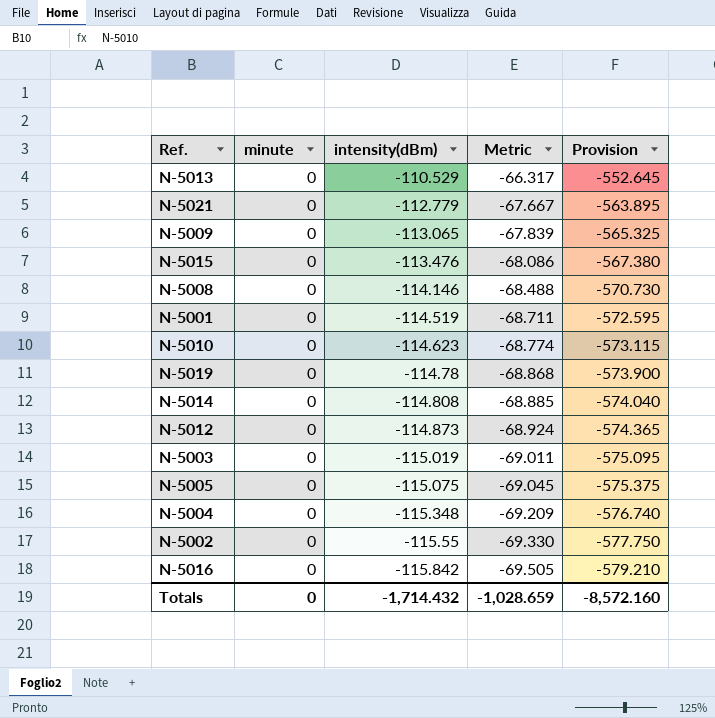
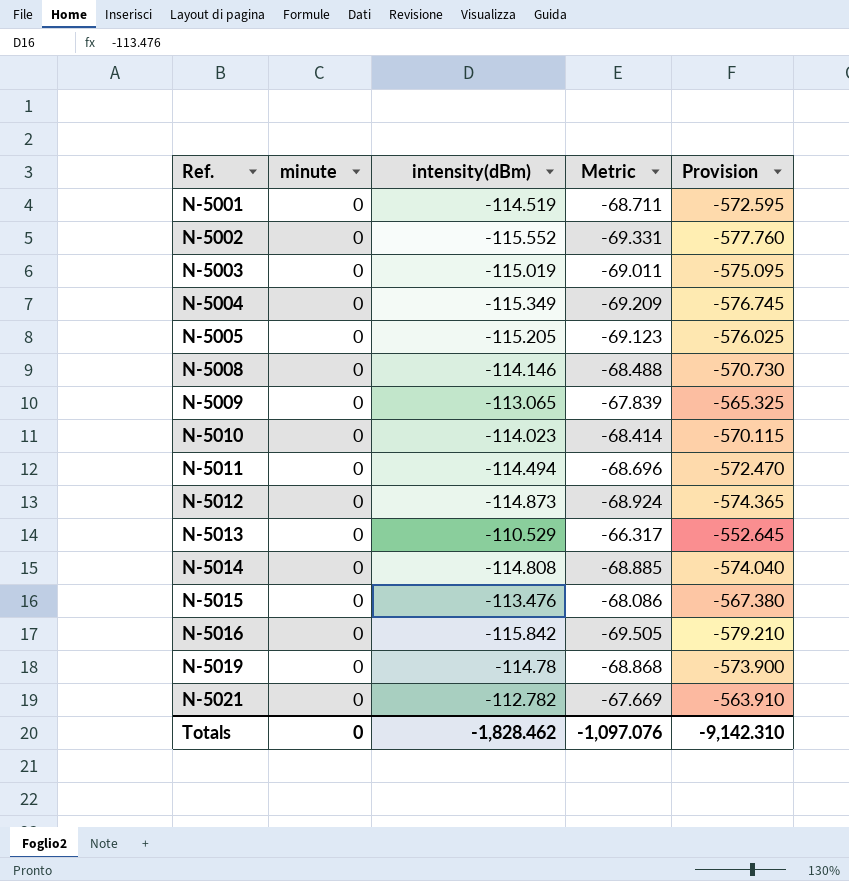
row order: intensity(dBm) descending -> Ref. ascending
N-5002 | intensity(dBm): -115.55 -> -115.552
N-5002 | Metric: -69.330 -> -69.331
N-5002 | Provision: -577.750 -> -577.760
N-5004 | intensity(dBm): -115.348 -> -115.349
N-5004 | Provision: -576.740 -> -576.745
N-5005 | intensity(dBm): -115.075 -> -115.205
N-5005 | Metric: -69.045 -> -69.123
N-5005 | Provision: -575.375 -> -576.025
N-5010 | intensity(dBm): -114.623 -> -114.023
N-5010 | Metric: -68.774 -> -68.414
N-5010 | Provision: -573.115 -> -570.115
row N-5011: none -> 0 | -114.494 | -68.696 | -572.470
N-5021 | intensity(dBm): -112.779 -> -112.782
N-5021 | Metric: -67.667 -> -67.669
N-5021 | Provision: -563.895 -> -563.910
Totals | intensity(dBm): -1,714.432 -> -1,828.462
Totals | Metric: -1,028.659 -> -1,097.076
Totals | Provision: -8,572.160 -> -9,142.310

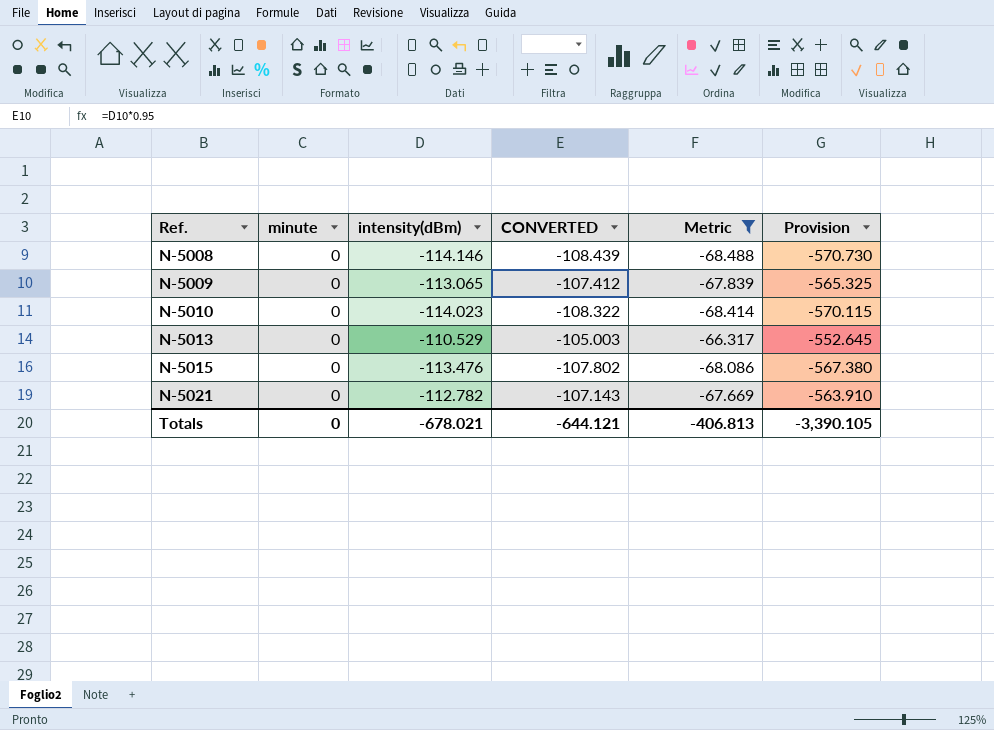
filter: none -> Metric >= -68.488
column CONVERTED | formula: none -> [intensity(dBm)] * 0.95
Totals | intensity(dBm): -1,828.462 -> -678.021
Totals | Metric: -1,097.076 -> -406.813
Totals | Provision: -9,142.310 -> -3,390.105

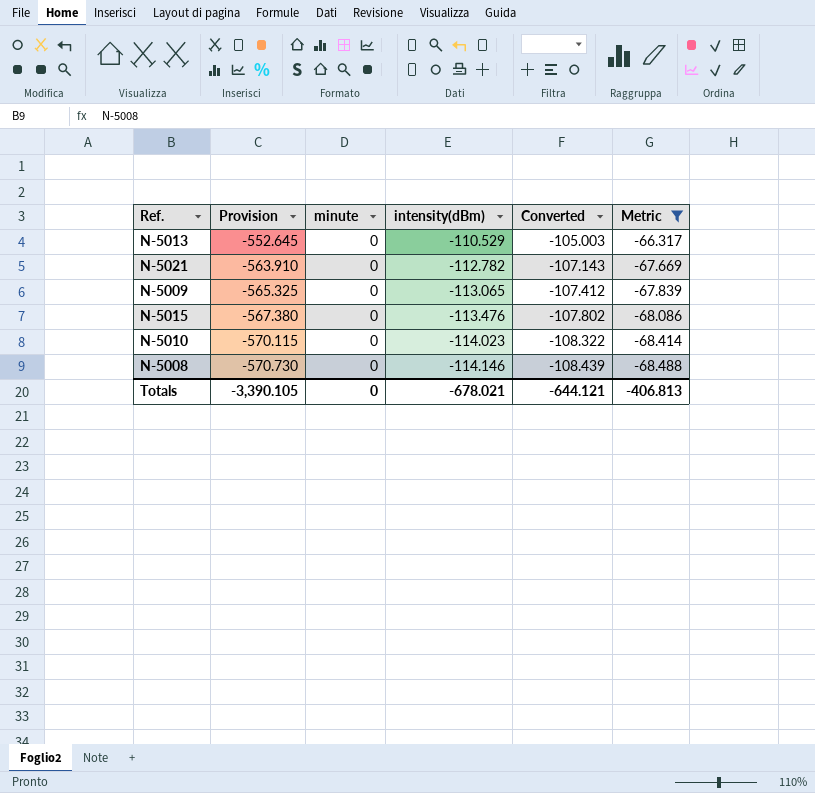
row order: Ref. ascending -> Provision descending
column Provision | position: 6 -> 2
column name: CONVERTED -> Converted

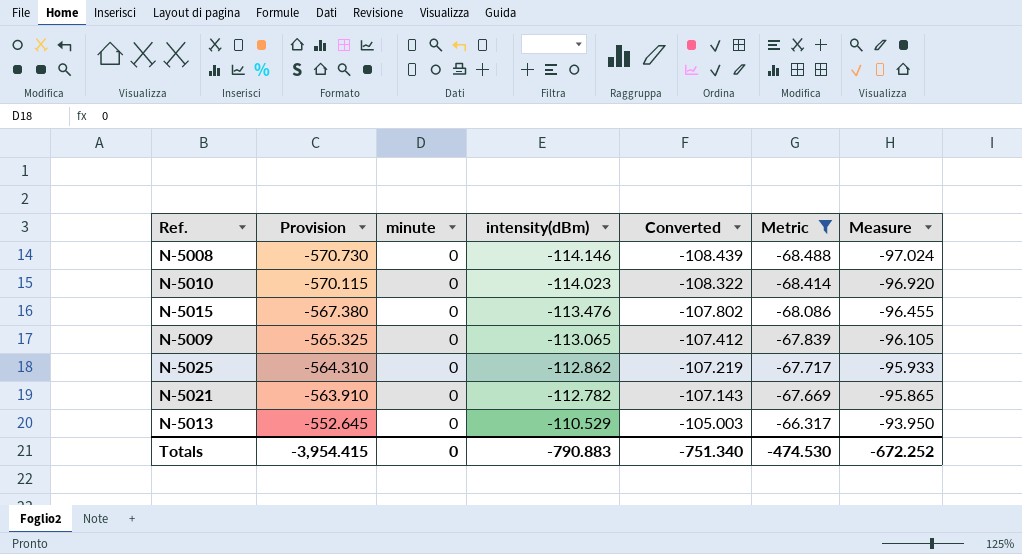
row order: Provision descending -> Provision ascending
column Measure | formula: none -> [intensity(dBm)] * 0.85
row N-5025: none -> -564.310 | 0 | -112.862 | -107.219 | -67.717 | -95.933
Totals | Provision: -3,390.105 -> -3,954.415
Totals | intensity(dBm): -678.021 -> -790.883
Totals | Converted: -644.121 -> -751.340
Totals | Metric: -406.813 -> -474.530

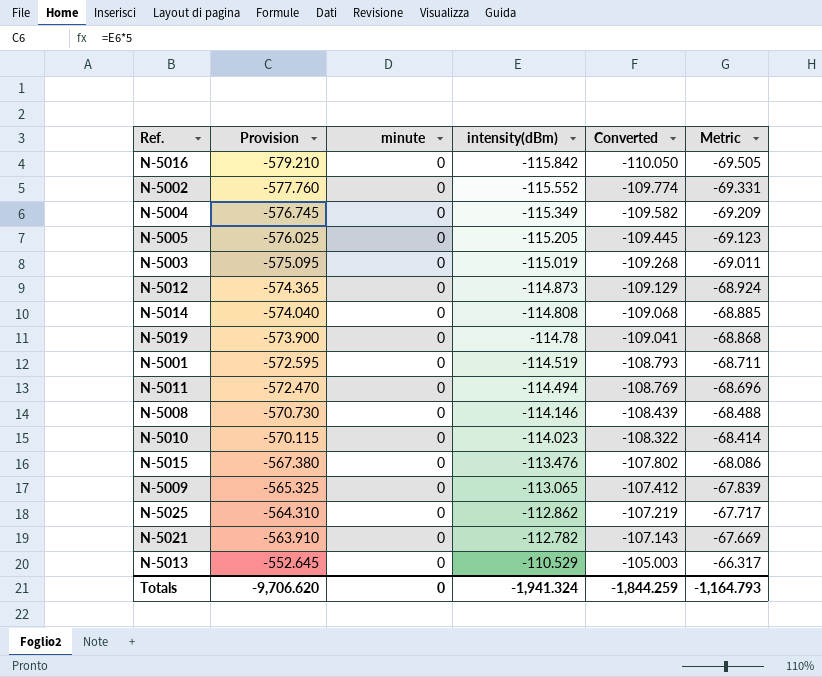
filter: Metric >= -68.488 -> none
column Measure | formula: [intensity(dBm)] * 0.85 -> none
Totals | Provision: -3,954.415 -> -9,706.620
Totals | intensity(dBm): -790.883 -> -1,941.324
Totals | Converted: -751.340 -> -1,844.259
Totals | Metric: -474.530 -> -1,164.793

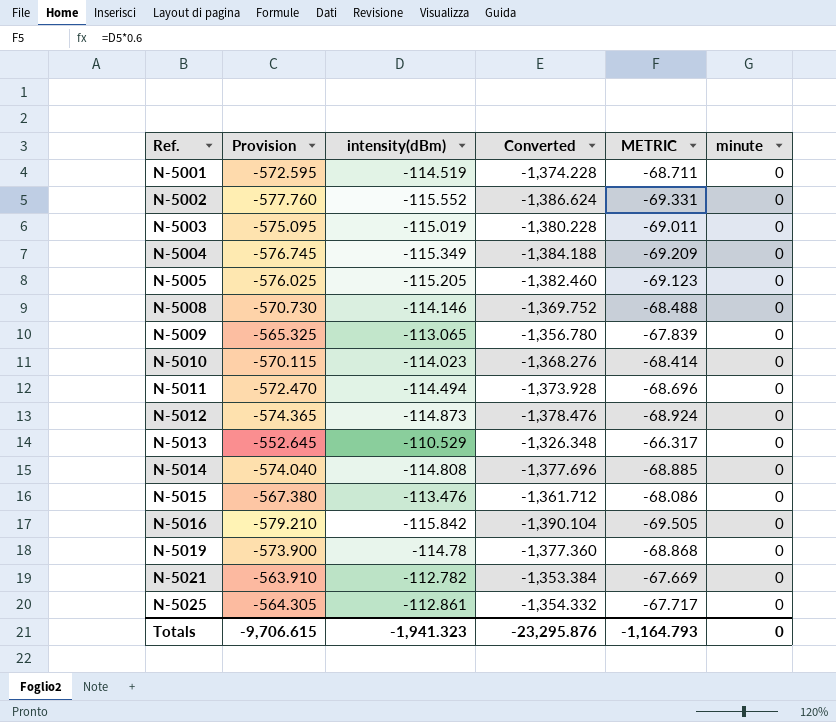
row order: Provision ascending -> Ref. ascending
column Converted | formula: [intensity(dBm)] * 0.95 -> [intensity(dBm)] * 12
column name: Metric -> METRIC
column minute | position: 3 -> 6
N-5025 | Provision: -564.310 -> -564.305
N-5025 | intensity(dBm): -112.862 -> -112.861
Totals | Provision: -9,706.620 -> -9,706.615
Totals | intensity(dBm): -1,941.324 -> -1,941.323
Totals | Converted: -1,844.259 -> -23,295.876

